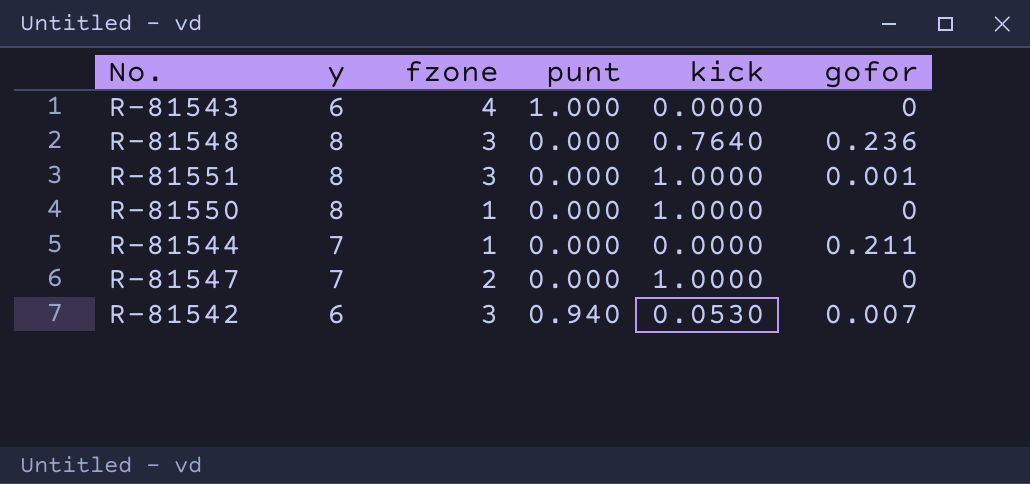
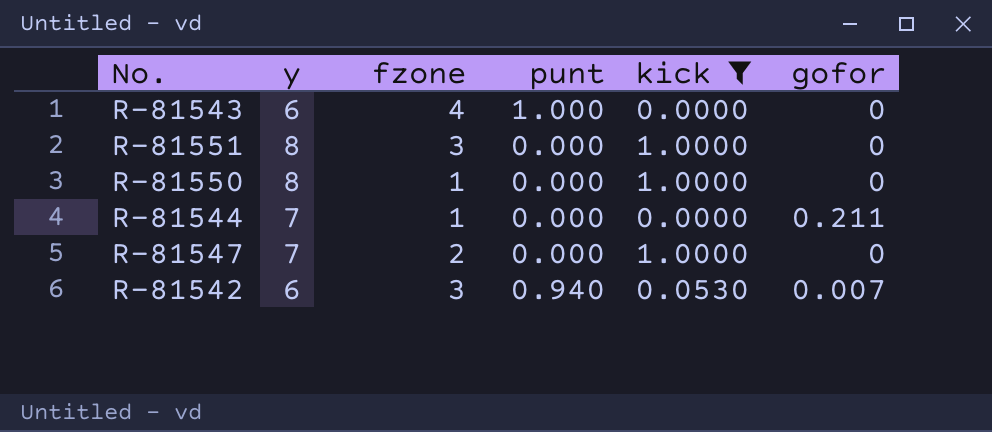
filter: none -> kick != 0.7640
R-81551 | gofor: 0.001 -> 0

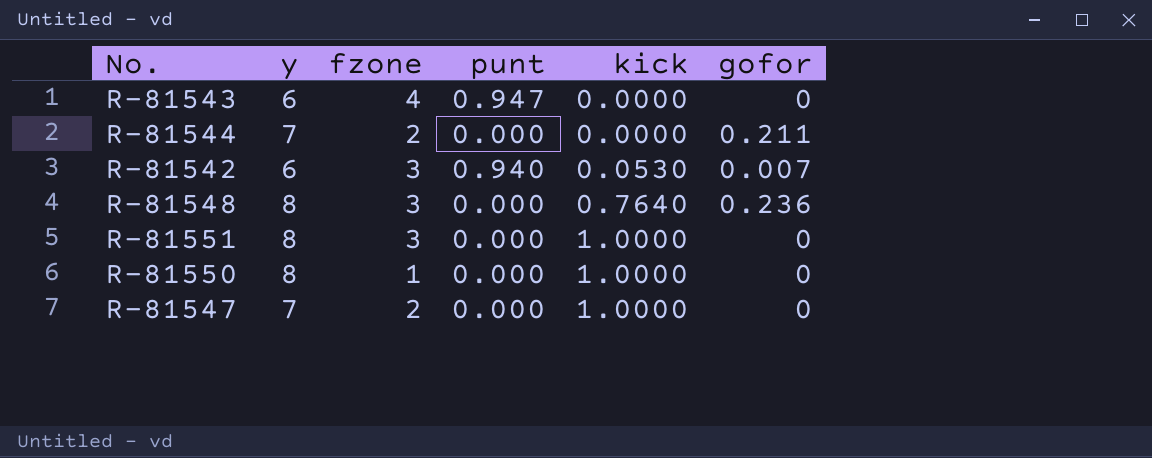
filter: kick != 0.7640 -> none
row order: none -> kick ascending
R-81543 | punt: 1.000 -> 0.947
R-81544 | fzone: 1 -> 2

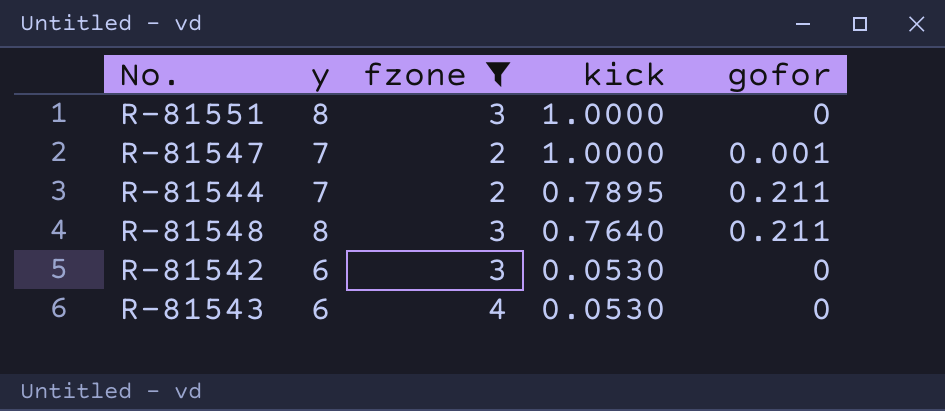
filter: none -> fzone != 1
row order: kick ascending -> kick descending
column punt | position: 4 -> none
R-81547 | gofor: 0 -> 0.001
R-81544 | kick: 0.0000 -> 0.7895
R-81548 | gofor: 0.236 -> 0.211
R-81542 | gofor: 0.007 -> 0
R-81543 | kick: 0.0000 -> 0.0530

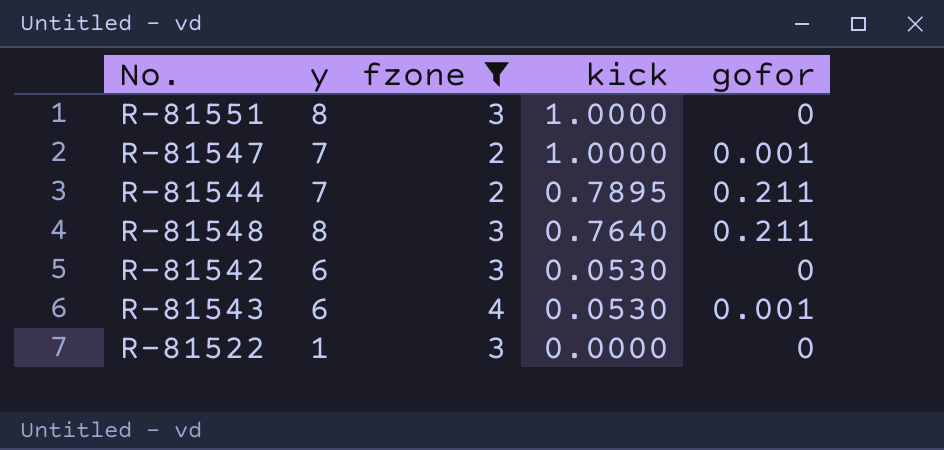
R-81543 | gofor: 0 -> 0.001
row R-81522: none -> 1 | 3 | 0.0000 | 0

